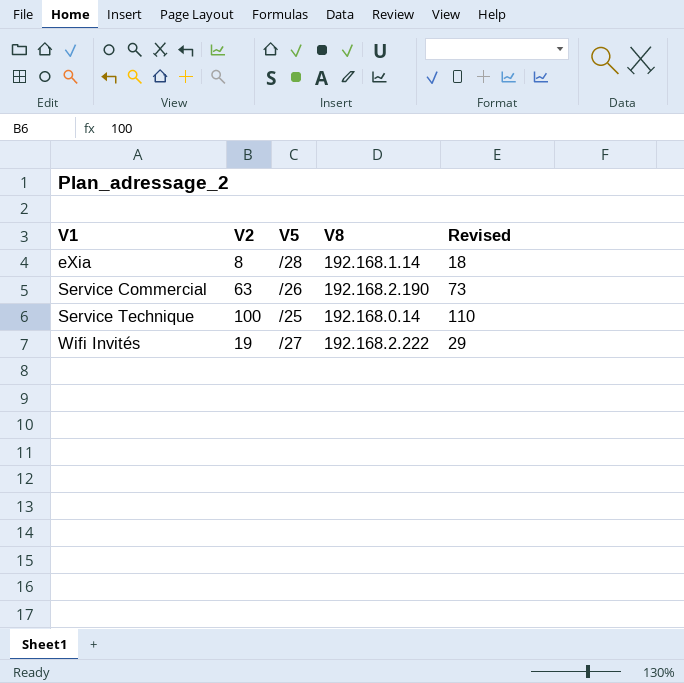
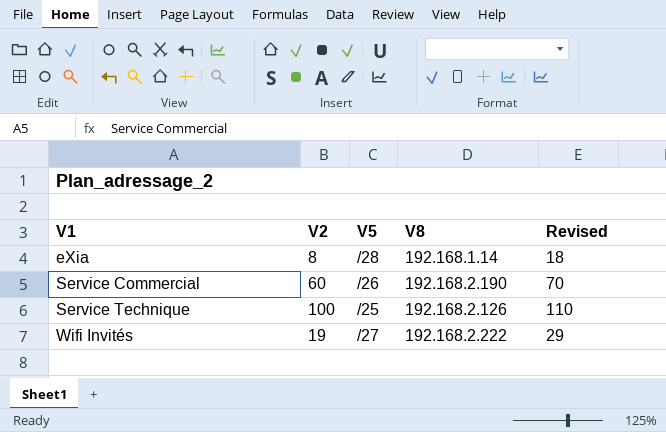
Service Commercial | V2: 63 -> 60
Service Commercial | Revised: 73 -> 70
Service Technique | V8: 192.168.0.14 -> 192.168.2.126

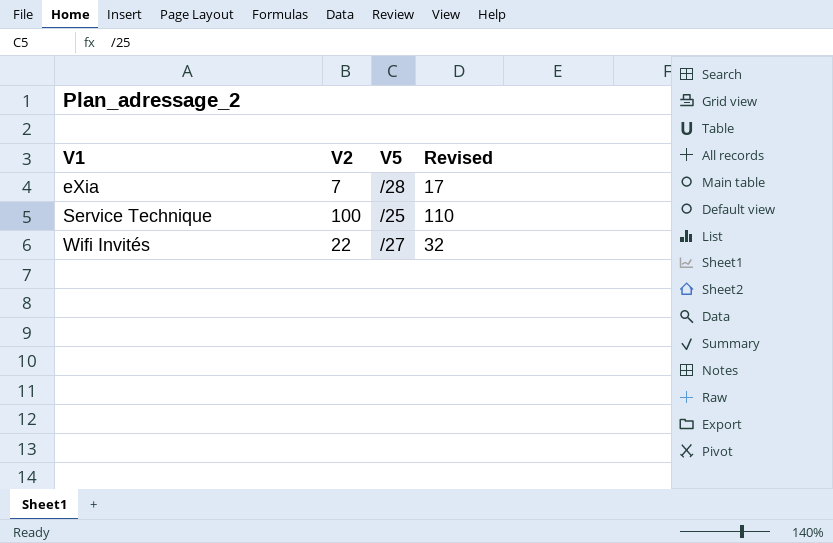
column V8 | position: 4 -> none
row Service Commercial: 60 | /26 | 192.168.2.190 | 70 -> none
eXia | V2: 8 -> 7
eXia | Revised: 18 -> 17
Wifi Invités | V2: 19 -> 22
Wifi Invités | Revised: 29 -> 32

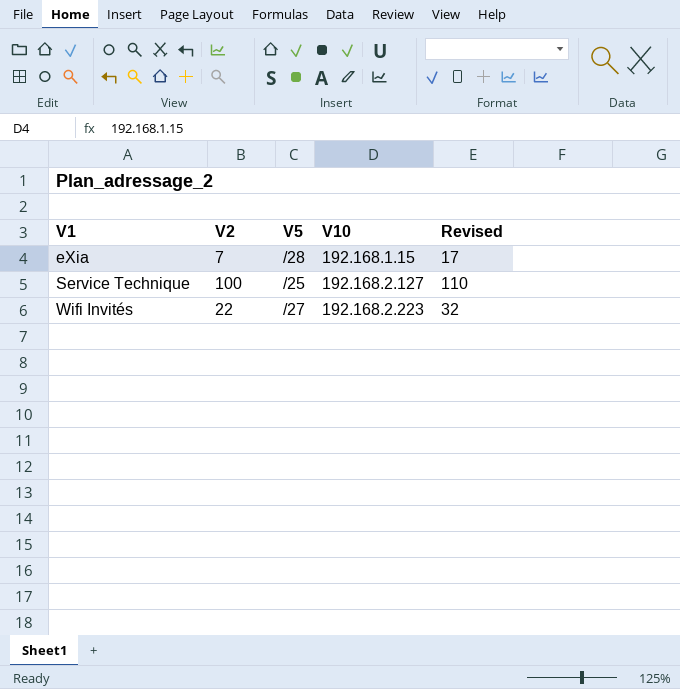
column V10 | position: none -> 4

